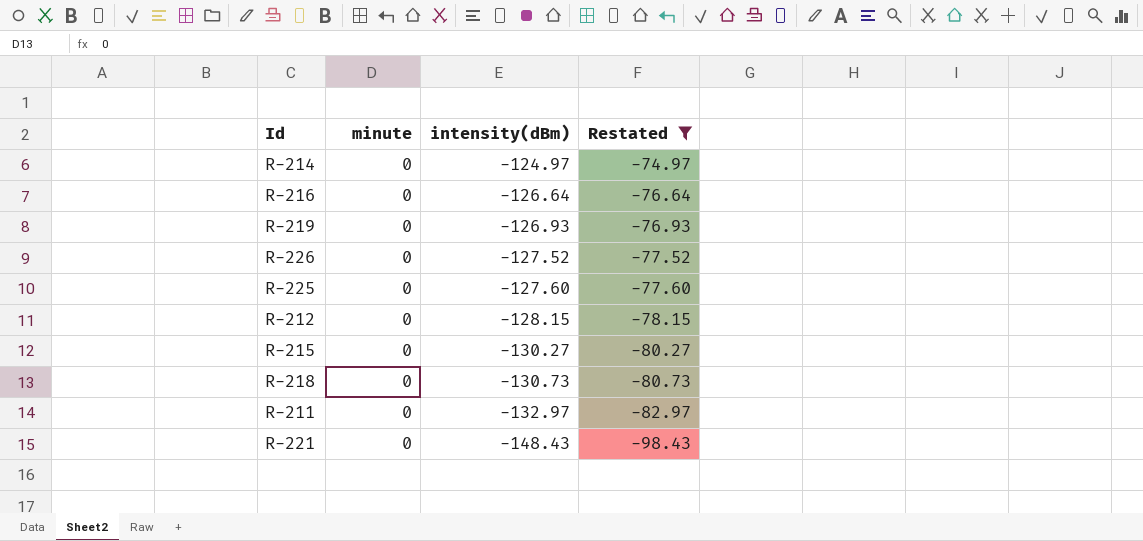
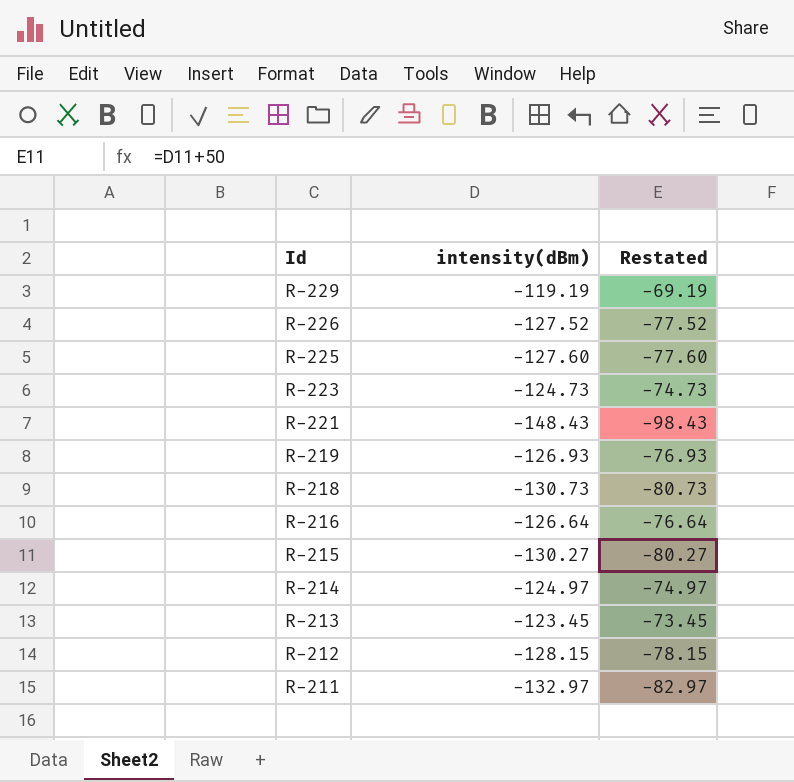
filter: Restated <= -74.97 -> none
row order: intensity(dBm) descending -> Id descending
column minute | position: 2 -> none

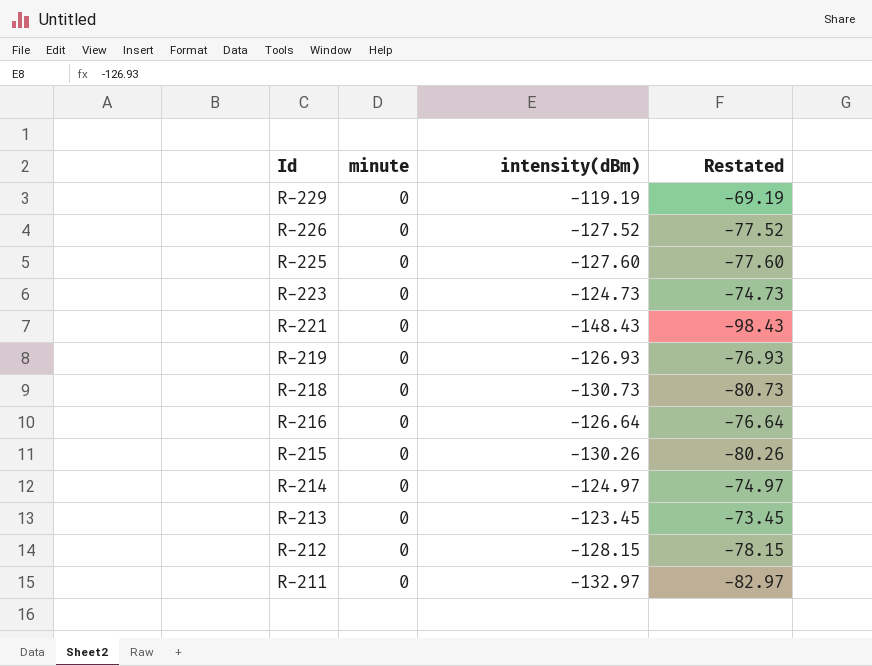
column minute | position: none -> 2
R-215 | intensity(dBm): -130.27 -> -130.26
R-215 | Restated: -80.27 -> -80.26

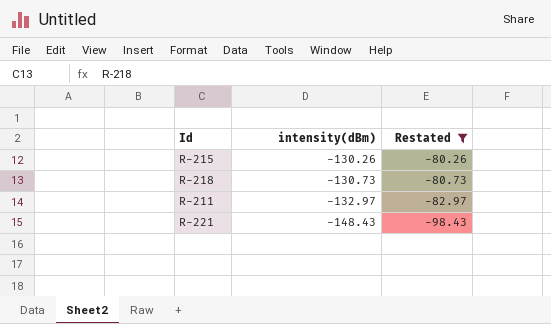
filter: none -> Restated <= -80.26
row order: Id descending -> intensity(dBm) descending
column minute | position: 2 -> none

